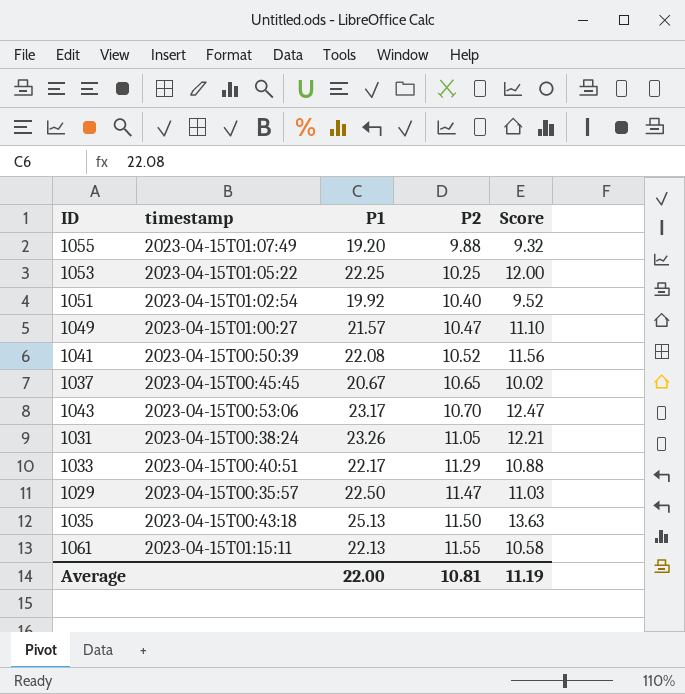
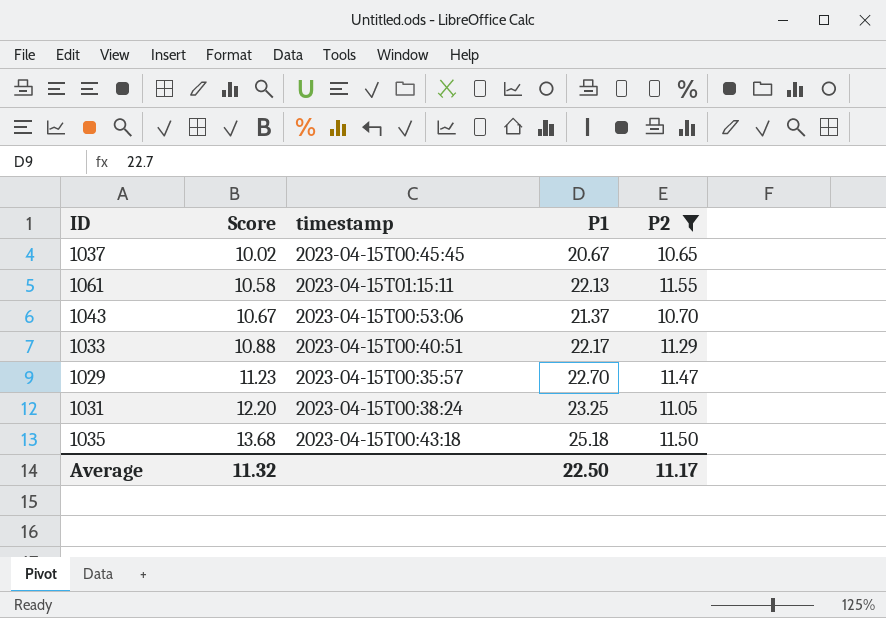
filter: none -> P2 >= 10.65
row order: P2 ascending -> Score ascending
column Score | position: 5 -> 2
1043 | Score: 12.47 -> 10.67
1043 | P1: 23.17 -> 21.37
1029 | Score: 11.03 -> 11.23
1029 | P1: 22.50 -> 22.70
1031 | Score: 12.21 -> 12.20
1031 | P1: 23.26 -> 23.25
1035 | Score: 13.63 -> 13.68
1035 | P1: 25.13 -> 25.18
Average | Score: 11.19 -> 11.32
Average | P1: 22.00 -> 22.50
Average | P2: 10.81 -> 11.17

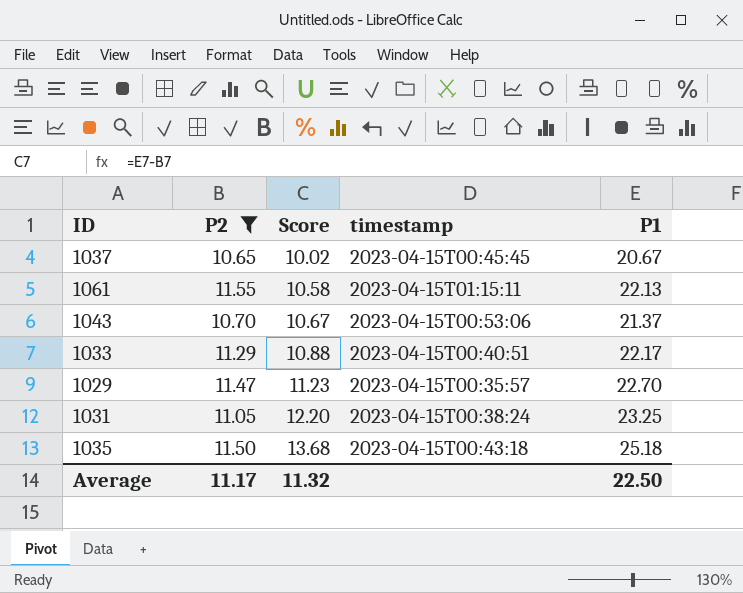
column P2 | position: 5 -> 2

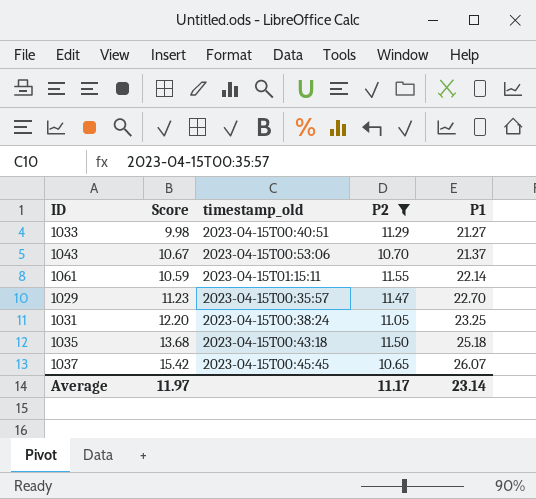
row order: Score ascending -> P1 ascending
column name: timestamp -> timestamp_old
column P2 | position: 2 -> 4
1033 | Score: 10.88 -> 9.98
1033 | P1: 22.17 -> 21.27
1061 | Score: 10.58 -> 10.59
1061 | P1: 22.13 -> 22.14
1037 | Score: 10.02 -> 15.42
1037 | P1: 20.67 -> 26.07
Average | Score: 11.32 -> 11.97
Average | P1: 22.50 -> 23.14

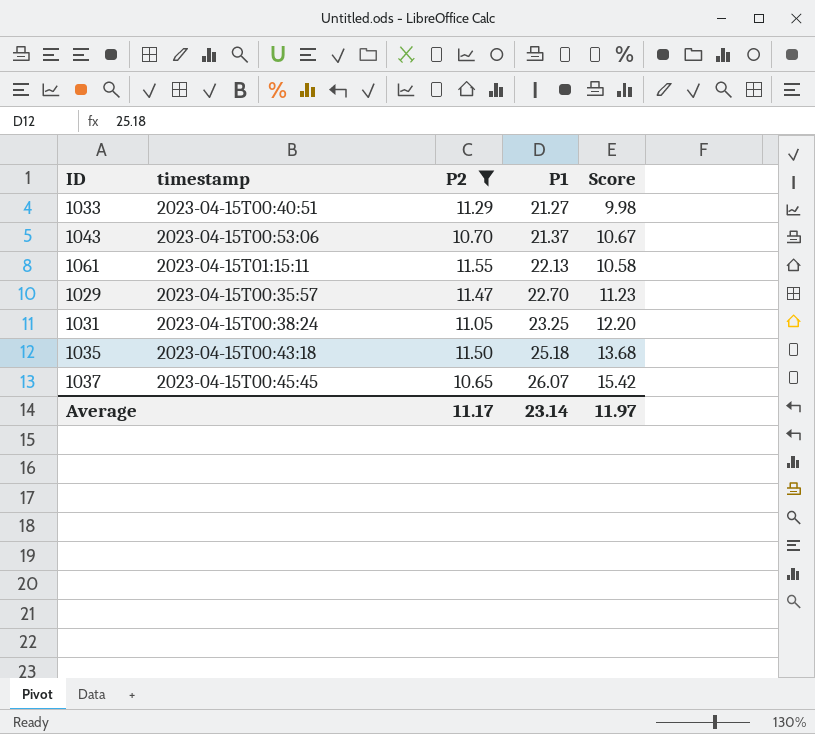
column name: timestamp_old -> timestamp
column Score | position: 2 -> 5
1061 | P1: 22.14 -> 22.13
1061 | Score: 10.59 -> 10.58

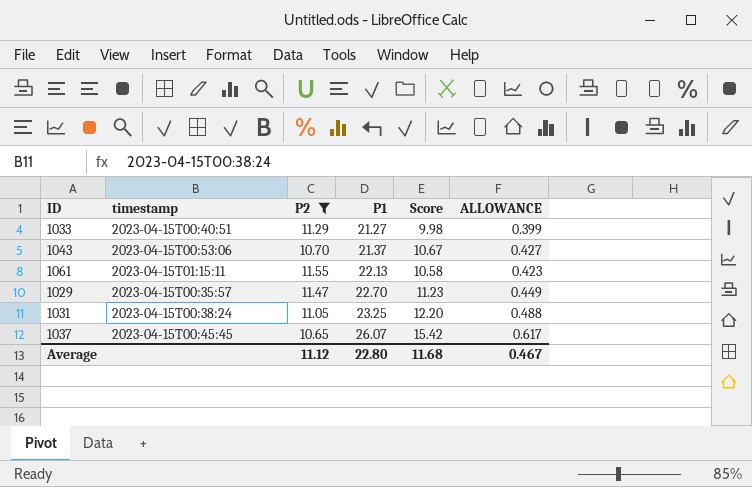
column ALLOWANCE | formula: none -> [Score] * 0.04
row 1035: 2023-04-15T00:43:18 | 11.50 | 25.18 | 13.68 -> none
Average | P2: 11.17 -> 11.12
Average | P1: 23.14 -> 22.80
Average | Score: 11.97 -> 11.68

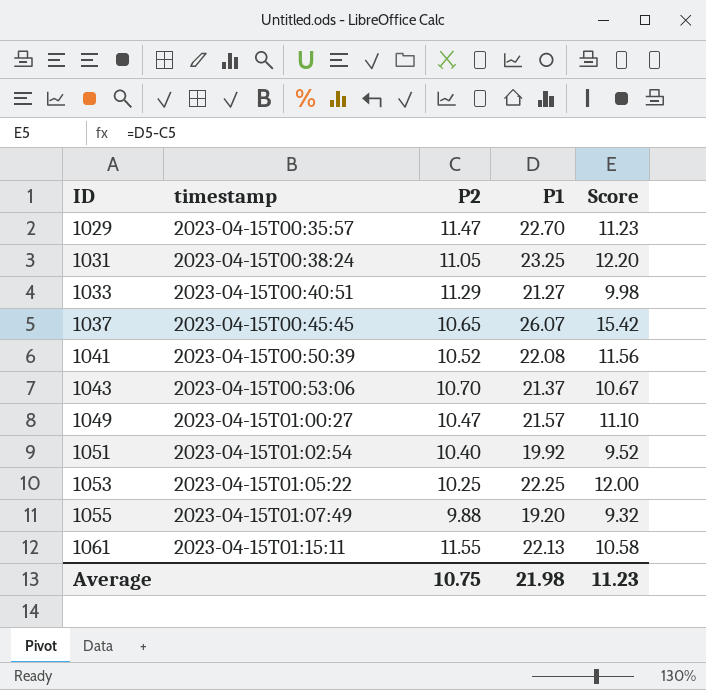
filter: P2 >= 10.65 -> none
row order: P1 ascending -> ID ascending
column ALLOWANCE | formula: [Score] * 0.04 -> none
Average | P2: 11.12 -> 10.75
Average | P1: 22.80 -> 21.98
Average | Score: 11.68 -> 11.23

